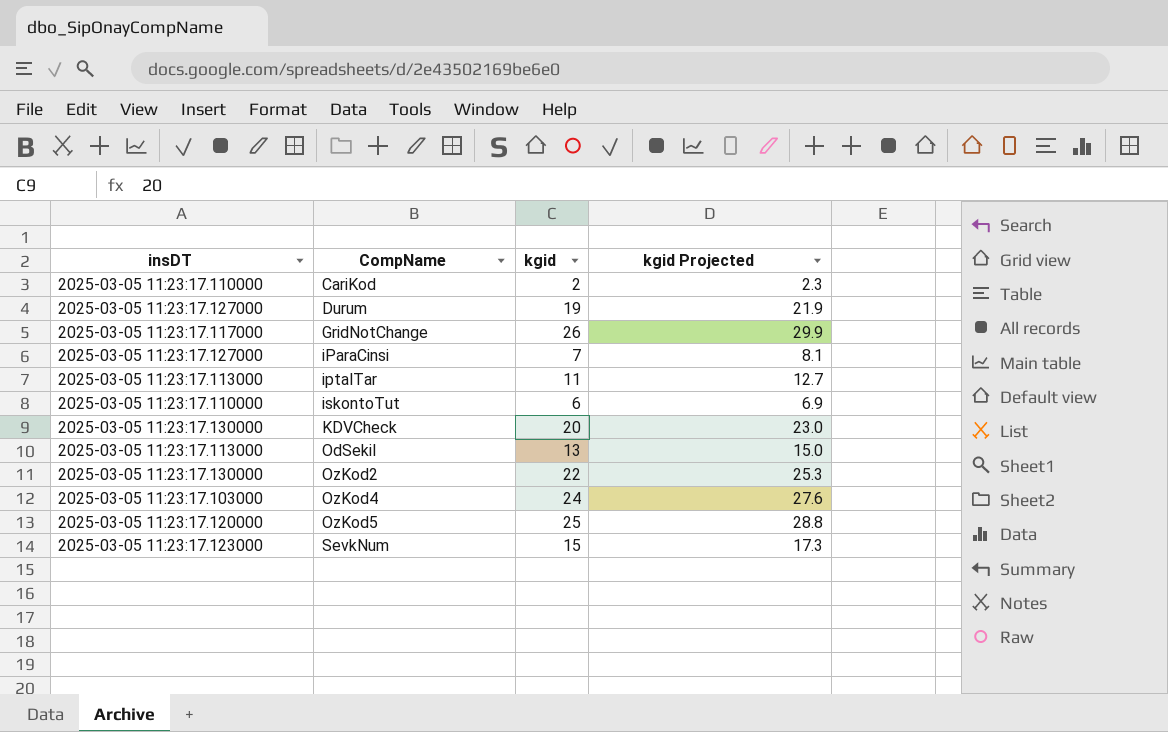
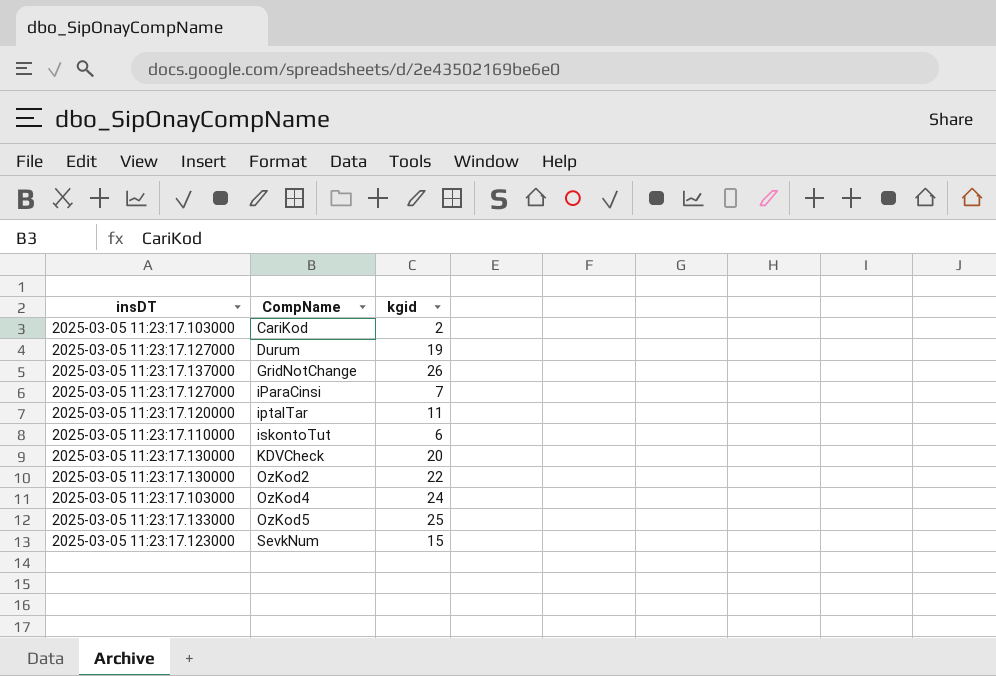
column kgid Projected | formula: [kgid] * 1.15 -> none
row OdSekil: 2025-03-05 11:23:17.113000 | 13 | 15.0 -> none
CariKod | insDT: 2025-03-05 11:23:17.110000 -> 2025-03-05 11:23:17.103000
GridNotChange | insDT: 2025-03-05 11:23:17.117000 -> 2025-03-05 11:23:17.137000
iptalTar | insDT: 2025-03-05 11:23:17.113000 -> 2025-03-05 11:23:17.120000
OzKod5 | insDT: 2025-03-05 11:23:17.120000 -> 2025-03-05 11:23:17.133000

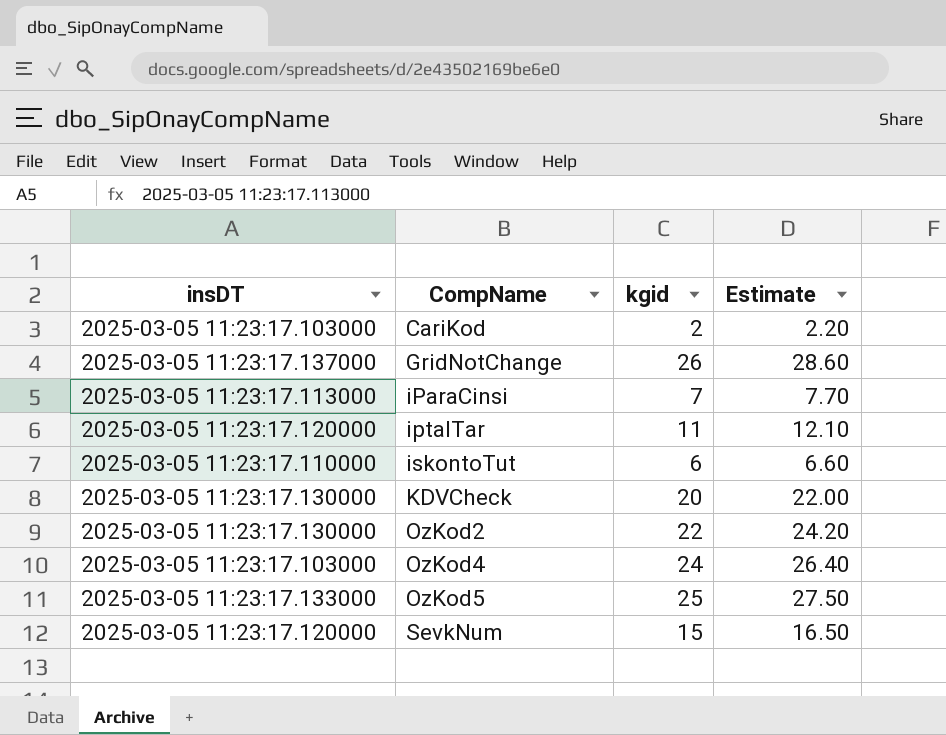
column Estimate | formula: none -> [kgid] * 1.1
row Durum: 2025-03-05 11:23:17.127000 | 19 -> none
iParaCinsi | insDT: 2025-03-05 11:23:17.127000 -> 2025-03-05 11:23:17.113000
SevkNum | insDT: 2025-03-05 11:23:17.123000 -> 2025-03-05 11:23:17.120000

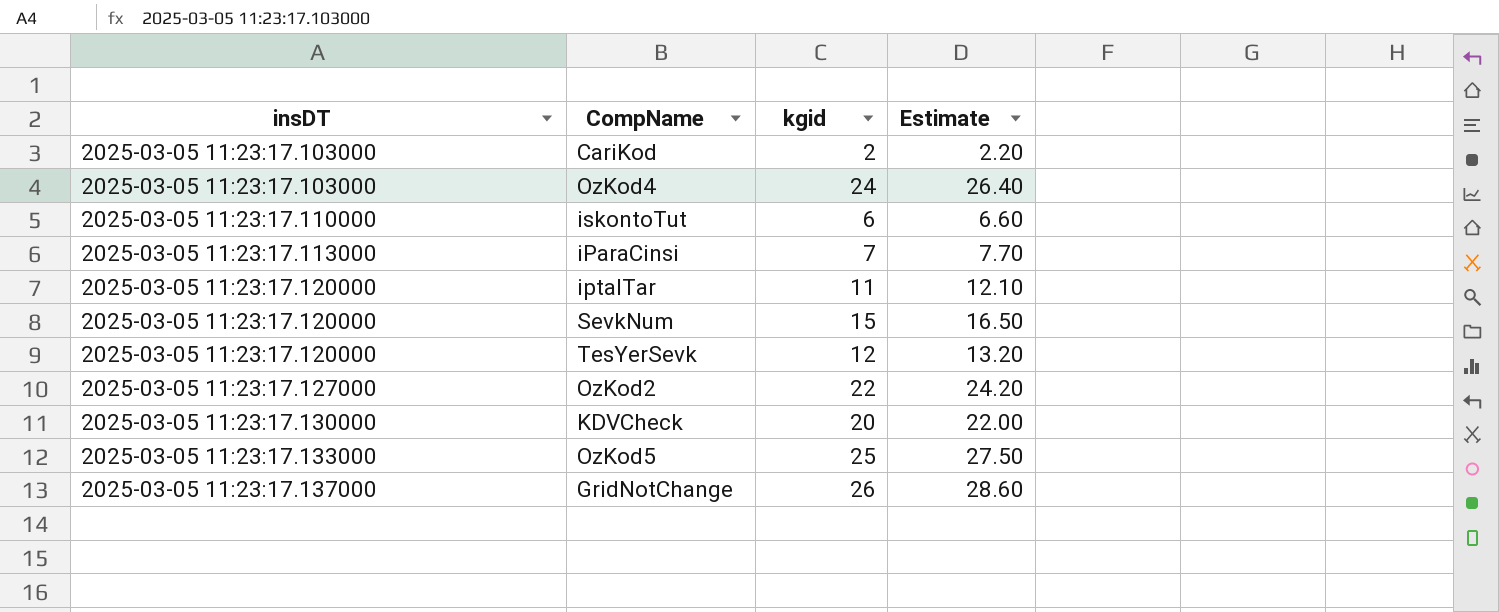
row order: CompName ascending -> insDT ascending
row TesYerSevk: none -> 2025-03-05 11:23:17.120000 | 12 | 13.20
OzKod2 | insDT: 2025-03-05 11:23:17.130000 -> 2025-03-05 11:23:17.127000

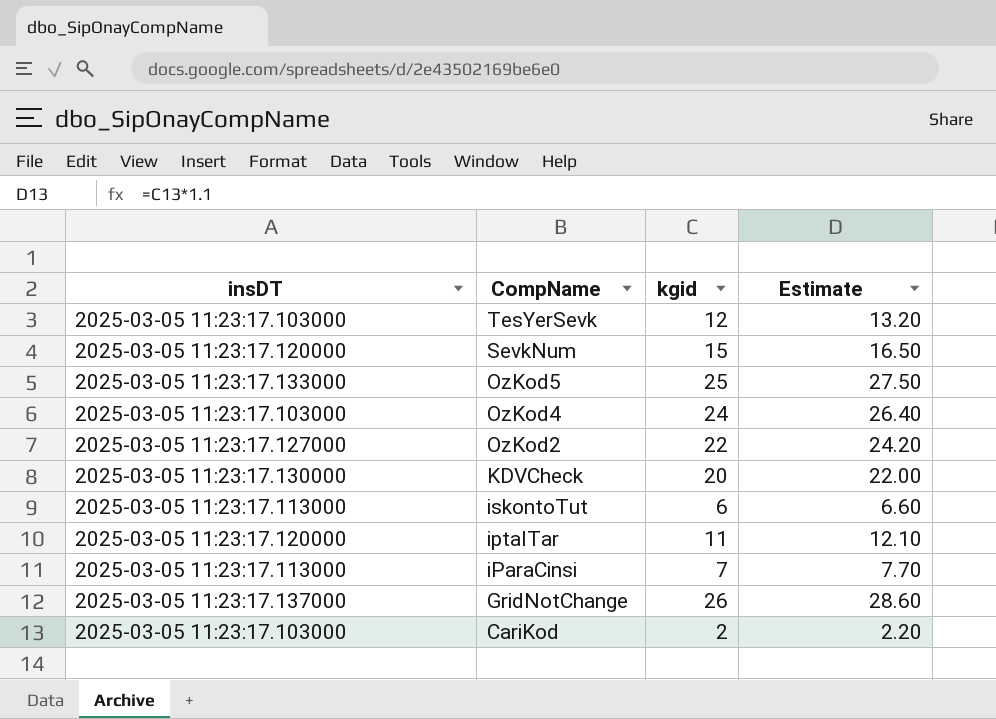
row order: insDT ascending -> CompName descending
TesYerSevk | insDT: 2025-03-05 11:23:17.120000 -> 2025-03-05 11:23:17.103000
iskontoTut | insDT: 2025-03-05 11:23:17.110000 -> 2025-03-05 11:23:17.113000

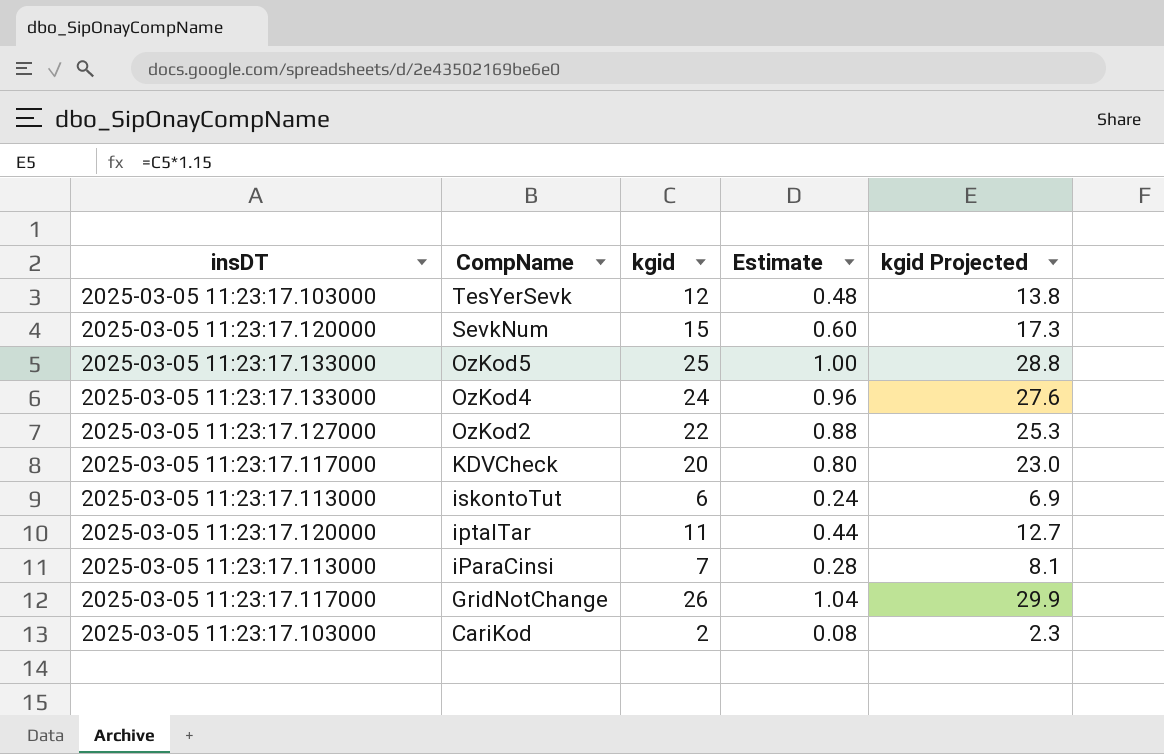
column Estimate | formula: [kgid] * 1.1 -> [kgid] * 0.04
column kgid Projected | formula: none -> [kgid] * 1.15
OzKod4 | insDT: 2025-03-05 11:23:17.103000 -> 2025-03-05 11:23:17.133000
KDVCheck | insDT: 2025-03-05 11:23:17.130000 -> 2025-03-05 11:23:17.117000
GridNotChange | insDT: 2025-03-05 11:23:17.137000 -> 2025-03-05 11:23:17.117000

